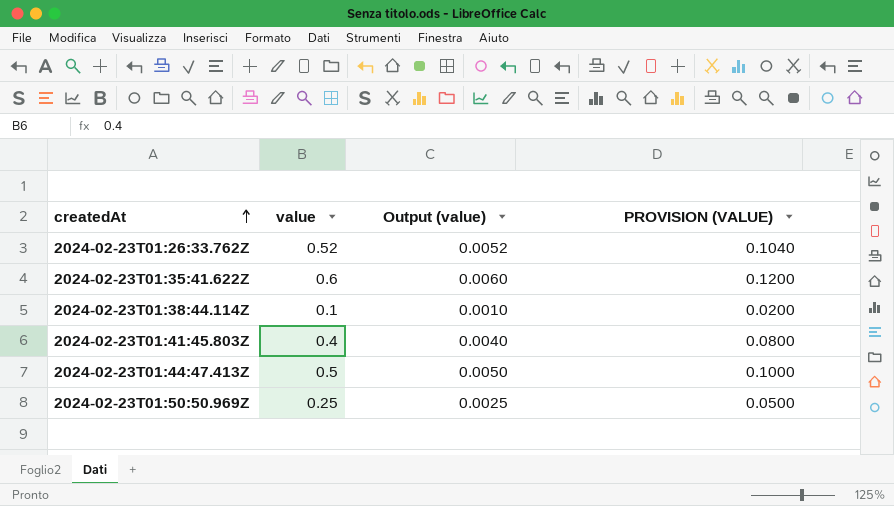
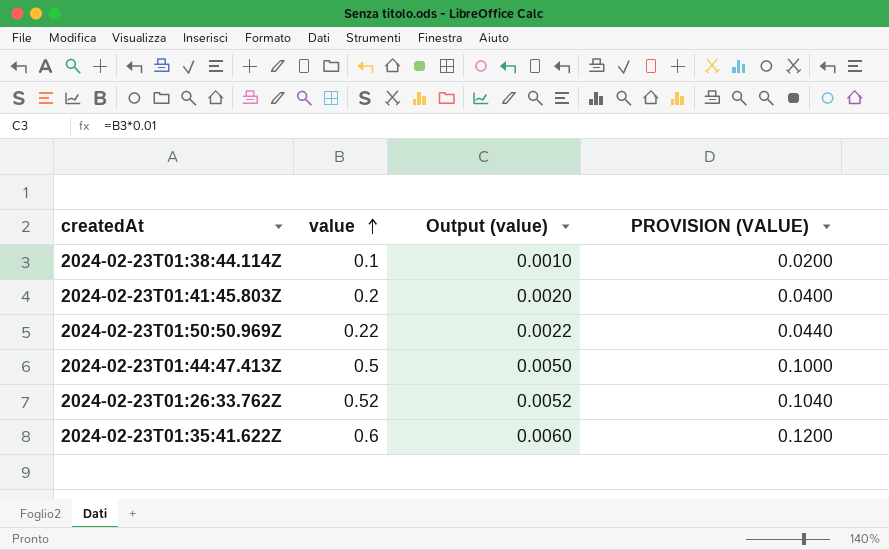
row order: createdAt ascending -> value ascending
2024-02-23T01:41:45.803Z | value: 0.4 -> 0.2
2024-02-23T01:41:45.803Z | Output (value): 0.0040 -> 0.0020
2024-02-23T01:41:45.803Z | PROVISION (VALUE): 0.0800 -> 0.0400
2024-02-23T01:50:50.969Z | value: 0.25 -> 0.22
2024-02-23T01:50:50.969Z | Output (value): 0.0025 -> 0.0022
2024-02-23T01:50:50.969Z | PROVISION (VALUE): 0.0500 -> 0.0440

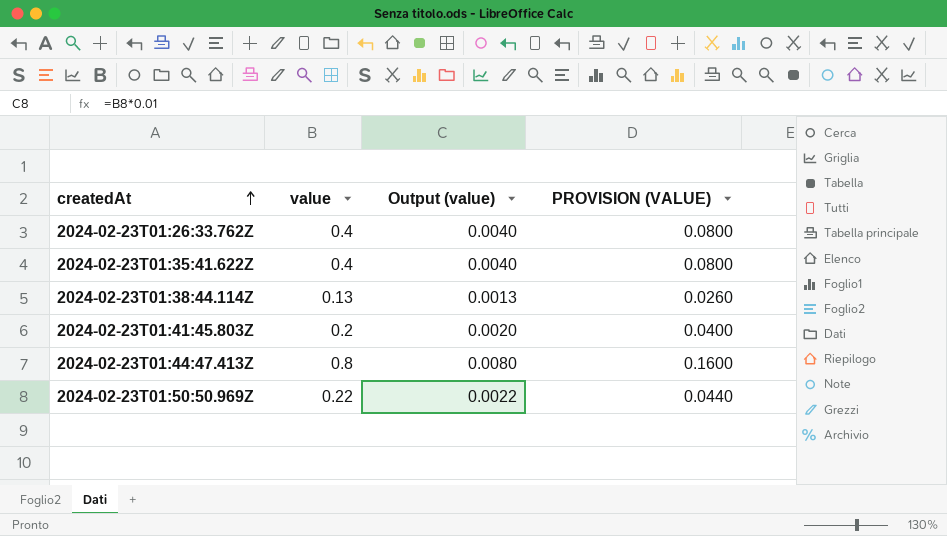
row order: value ascending -> createdAt ascending
2024-02-23T01:26:33.762Z | value: 0.52 -> 0.4
2024-02-23T01:26:33.762Z | Output (value): 0.0052 -> 0.0040
2024-02-23T01:26:33.762Z | PROVISION (VALUE): 0.1040 -> 0.0800
2024-02-23T01:35:41.622Z | value: 0.6 -> 0.4
2024-02-23T01:35:41.622Z | Output (value): 0.0060 -> 0.0040
2024-02-23T01:35:41.622Z | PROVISION (VALUE): 0.1200 -> 0.0800
2024-02-23T01:38:44.114Z | value: 0.1 -> 0.13
2024-02-23T01:38:44.114Z | Output (value): 0.0010 -> 0.0013
2024-02-23T01:38:44.114Z | PROVISION (VALUE): 0.0200 -> 0.0260
2024-02-23T01:44:47.413Z | value: 0.5 -> 0.8
2024-02-23T01:44:47.413Z | Output (value): 0.0050 -> 0.0080
2024-02-23T01:44:47.413Z | PROVISION (VALUE): 0.1000 -> 0.1600

